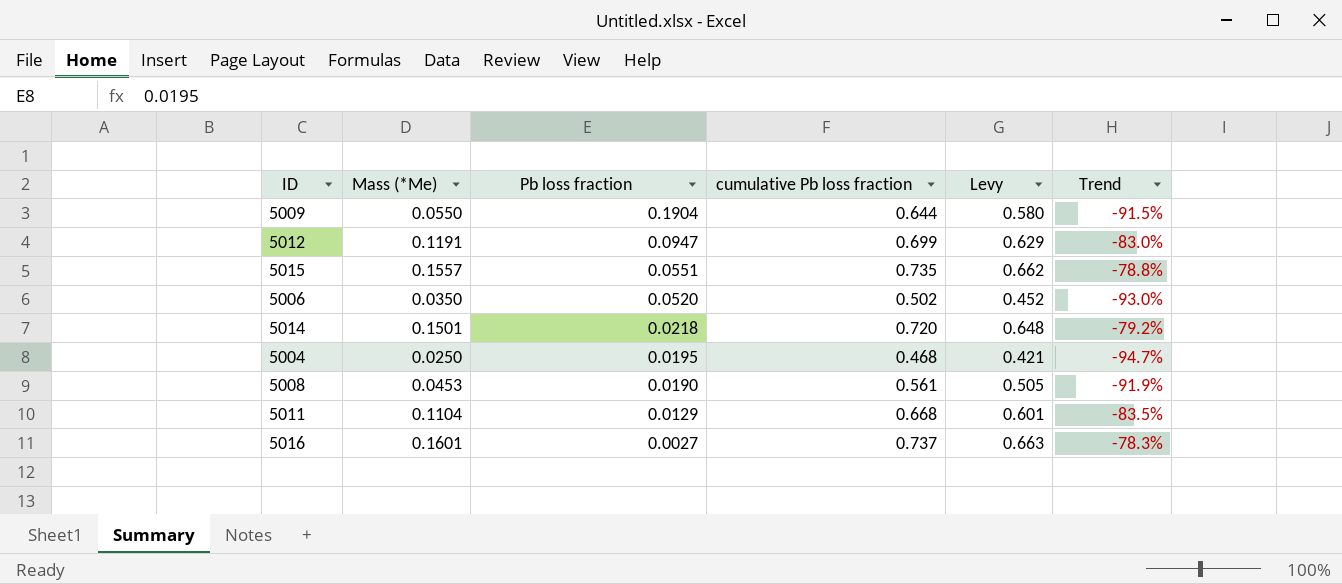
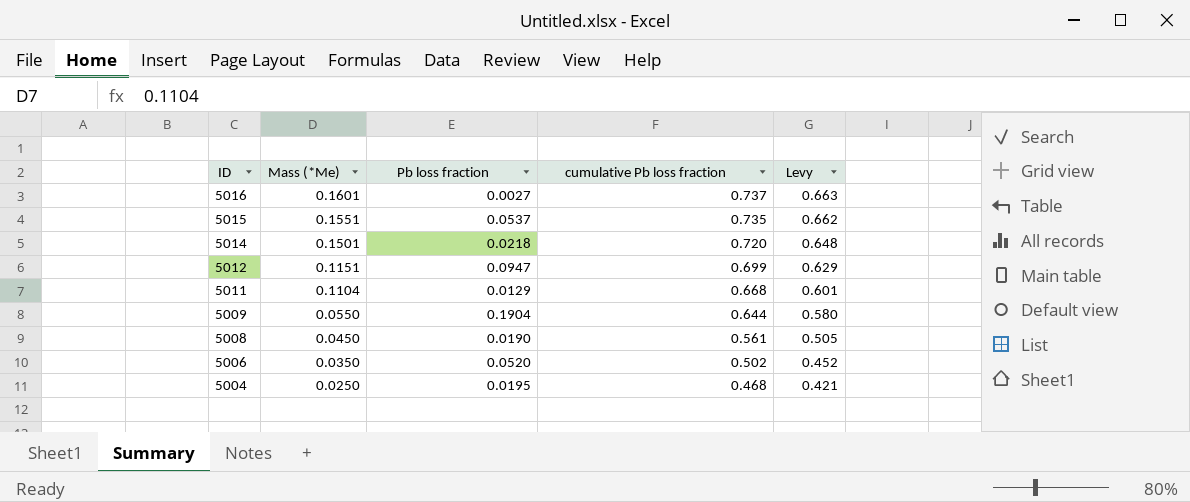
row order: Pb loss fraction descending -> ID descending
column Trend | formula: ([Mass (*Me)] - [cumulative Pb loss fraction]) / [cumulative Pb loss fraction] -> none
5015 | Mass (*Me): 0.1557 -> 0.1551
5015 | Pb loss fraction: 0.0551 -> 0.0537
5012 | Mass (*Me): 0.1191 -> 0.1151
5008 | Mass (*Me): 0.0453 -> 0.0450

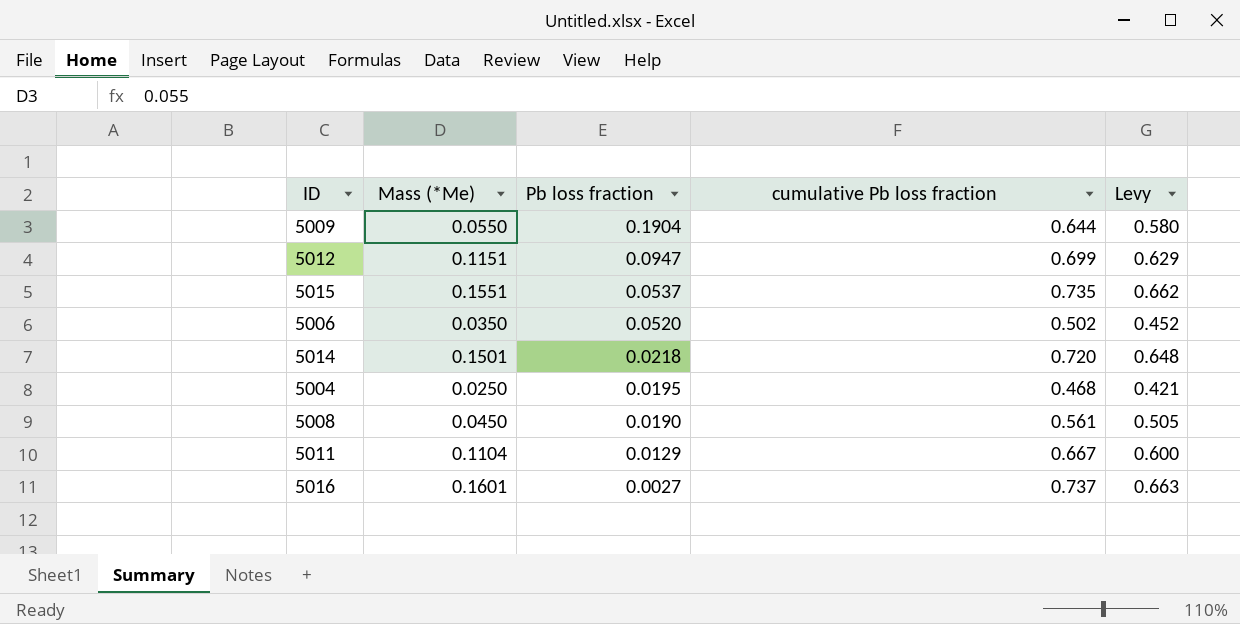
row order: ID descending -> Pb loss fraction descending
5011 | cumulative Pb loss fraction: 0.668 -> 0.667
5011 | Levy: 0.601 -> 0.600

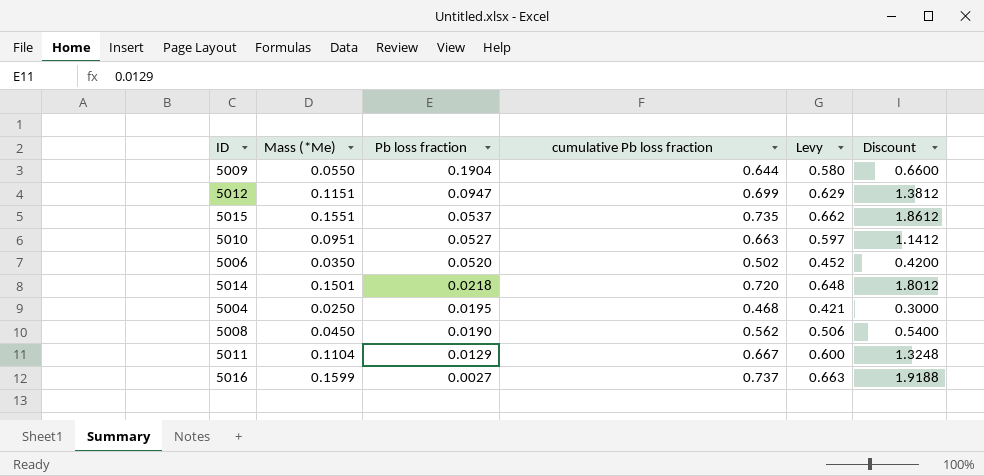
column Discount | formula: none -> [Mass (*Me)] * 12
row 5010: none -> 0.0951 | 0.0527 | 0.663 | 0.597 | 1.1412
5008 | cumulative Pb loss fraction: 0.561 -> 0.562
5008 | Levy: 0.505 -> 0.506
5016 | Mass (*Me): 0.1601 -> 0.1599

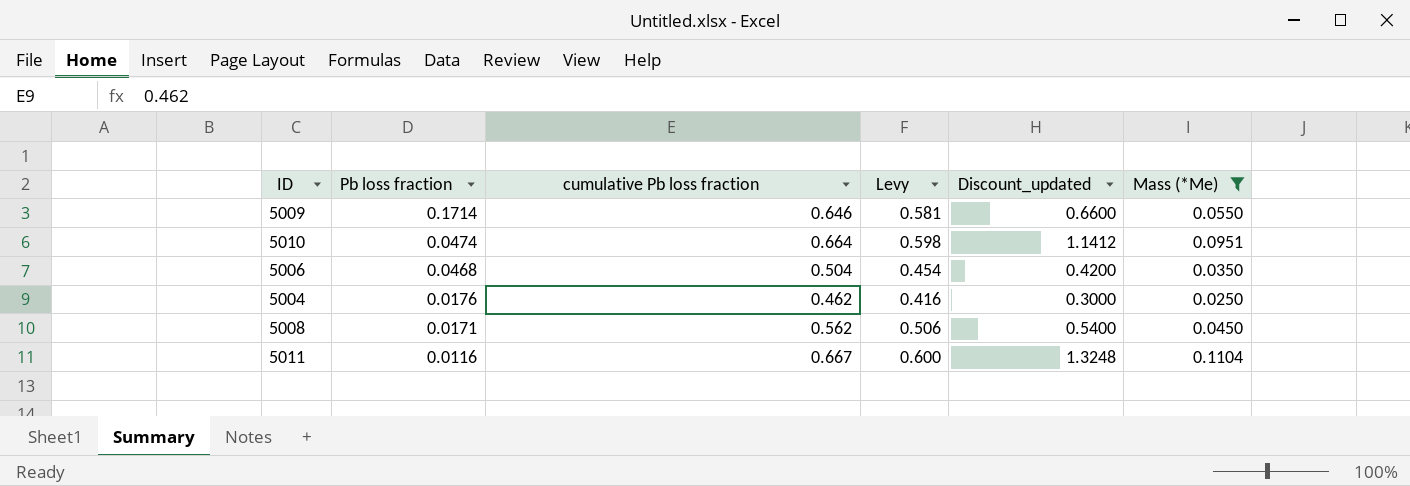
filter: none -> Mass (*Me) <= 0.1104
column name: Discount -> Discount_updated
column Mass (*Me) | position: 2 -> 6
5009 | Pb loss fraction: 0.1904 -> 0.1714
5009 | cumulative Pb loss fraction: 0.644 -> 0.646
5009 | Levy: 0.580 -> 0.581
5010 | Pb loss fraction: 0.0527 -> 0.0474
5010 | cumulative Pb loss fraction: 0.663 -> 0.664
5010 | Levy: 0.597 -> 0.598
5006 | Pb loss fraction: 0.0520 -> 0.0468
5006 | cumulative Pb loss fraction: 0.502 -> 0.504
5006 | Levy: 0.452 -> 0.454
5004 | Pb loss fraction: 0.0195 -> 0.0176
5004 | cumulative Pb loss fraction: 0.468 -> 0.462
5004 | Levy: 0.421 -> 0.416
5008 | Pb loss fraction: 0.0190 -> 0.0171
5011 | Pb loss fraction: 0.0129 -> 0.0116

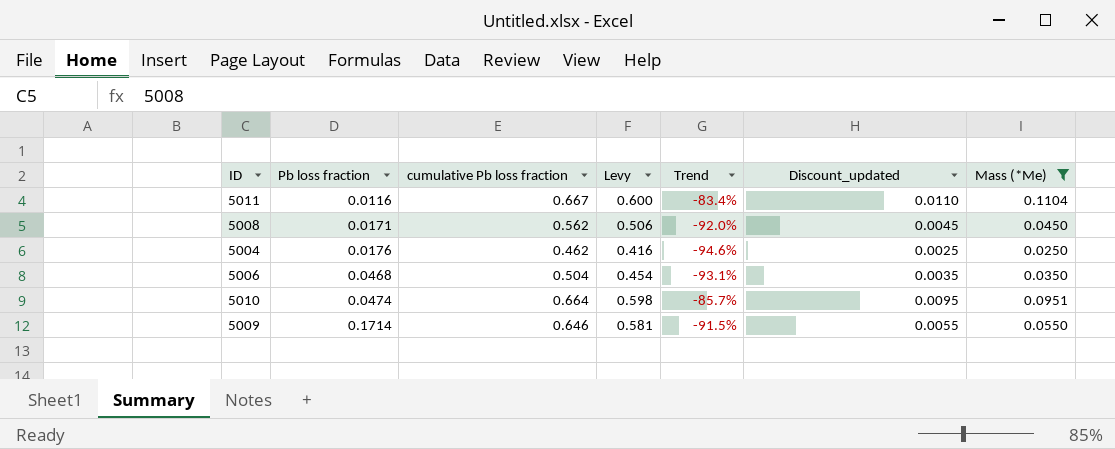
row order: Pb loss fraction descending -> Pb loss fraction ascending
column Trend | formula: none -> ([Mass (*Me)] - [cumulative Pb loss fraction]) / [cumulative Pb loss fraction]
column Discount_updated | formula: [Mass (*Me)] * 12 -> [Mass (*Me)] * 0.1

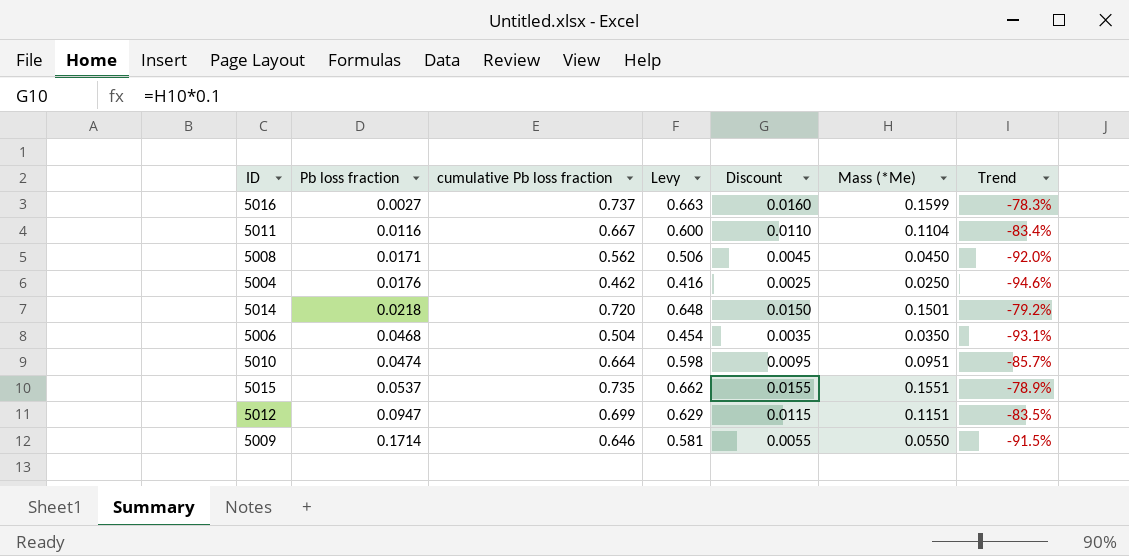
filter: Mass (*Me) <= 0.1104 -> none
column name: Discount_updated -> Discount
column Trend | position: 5 -> 7

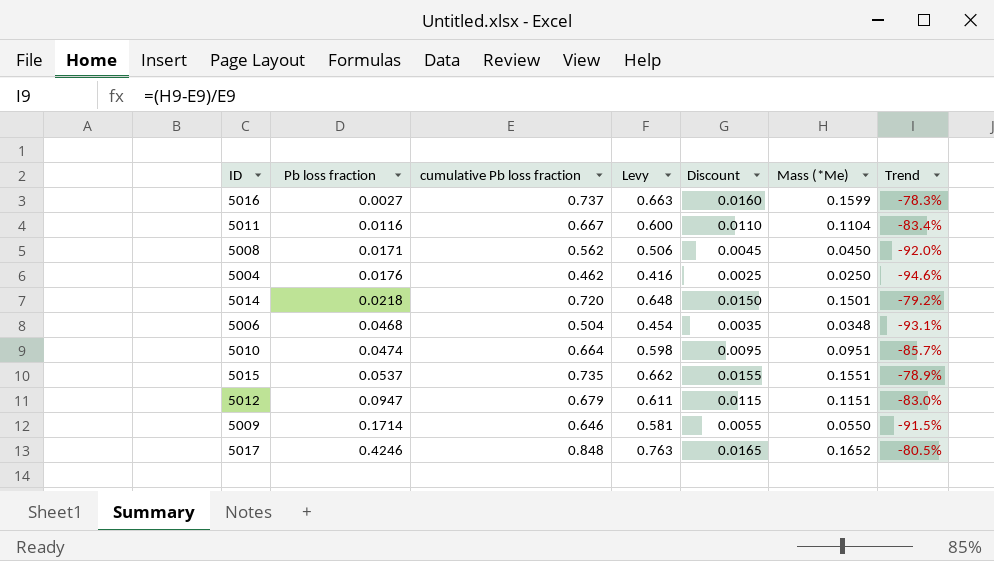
5006 | Mass (*Me): 0.0350 -> 0.0348
5012 | cumulative Pb loss fraction: 0.699 -> 0.679
5012 | Levy: 0.629 -> 0.611
5012 | Trend: -83.5% -> -83.0%
row 5017: none -> 0.4246 | 0.848 | 0.763 | 0.0165 | 0.1652 | -80.5%

